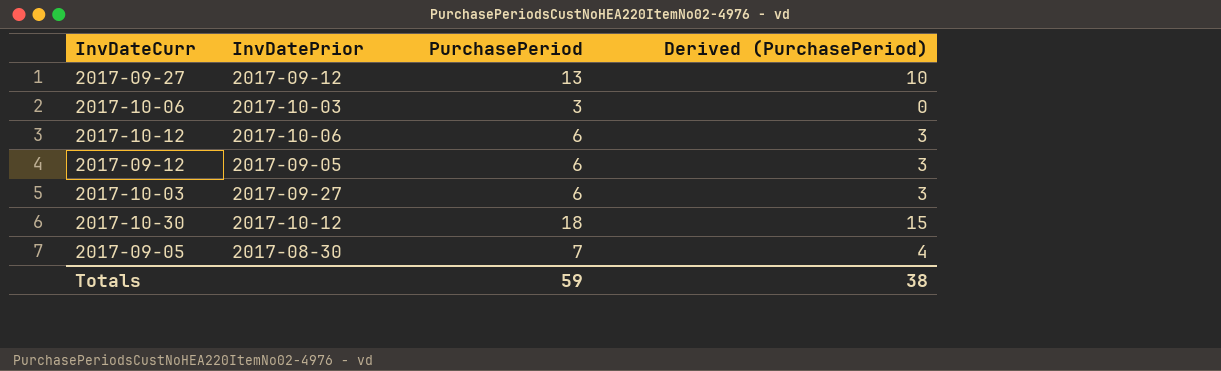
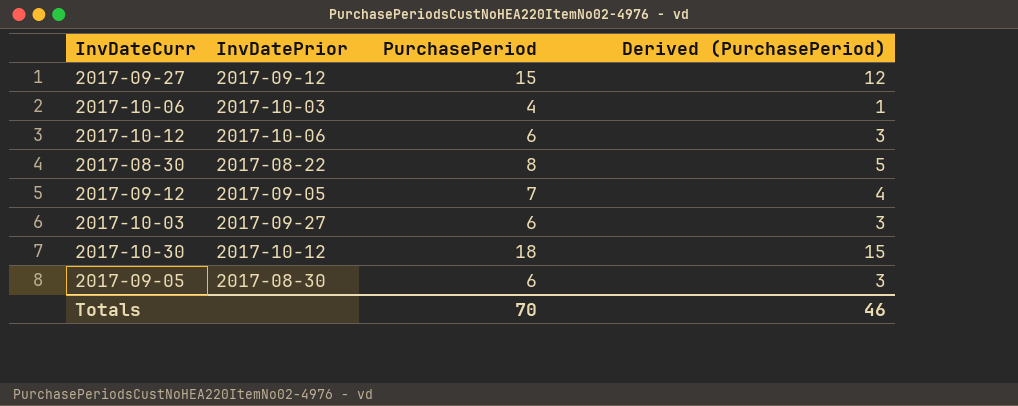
2017-09-27 | PurchasePeriod: 13 -> 15
2017-09-27 | Derived (PurchasePeriod): 10 -> 12
2017-10-06 | PurchasePeriod: 3 -> 4
2017-10-06 | Derived (PurchasePeriod): 0 -> 1
row 2017-08-30: none -> 2017-08-22 | 8 | 5
2017-09-12 | PurchasePeriod: 6 -> 7
2017-09-12 | Derived (PurchasePeriod): 3 -> 4
2017-09-05 | PurchasePeriod: 7 -> 6
2017-09-05 | Derived (PurchasePeriod): 4 -> 3
Totals | PurchasePeriod: 59 -> 70
Totals | Derived (PurchasePeriod): 38 -> 46

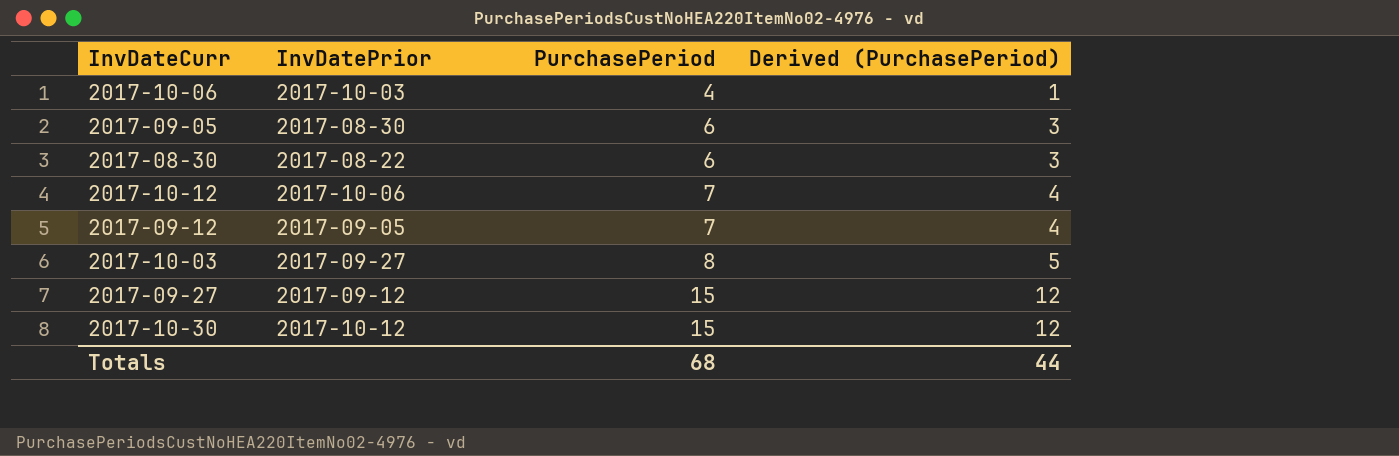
row order: none -> PurchasePeriod ascending
2017-08-30 | PurchasePeriod: 8 -> 6
2017-08-30 | Derived (PurchasePeriod): 5 -> 3
2017-10-12 | PurchasePeriod: 6 -> 7
2017-10-12 | Derived (PurchasePeriod): 3 -> 4
2017-10-03 | PurchasePeriod: 6 -> 8
2017-10-03 | Derived (PurchasePeriod): 3 -> 5
2017-10-30 | PurchasePeriod: 18 -> 15
2017-10-30 | Derived (PurchasePeriod): 15 -> 12
Totals | PurchasePeriod: 70 -> 68
Totals | Derived (PurchasePeriod): 46 -> 44

